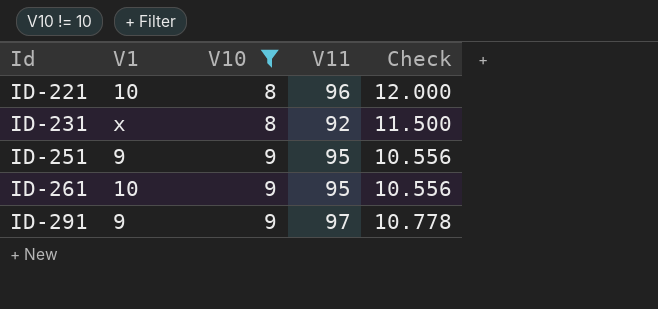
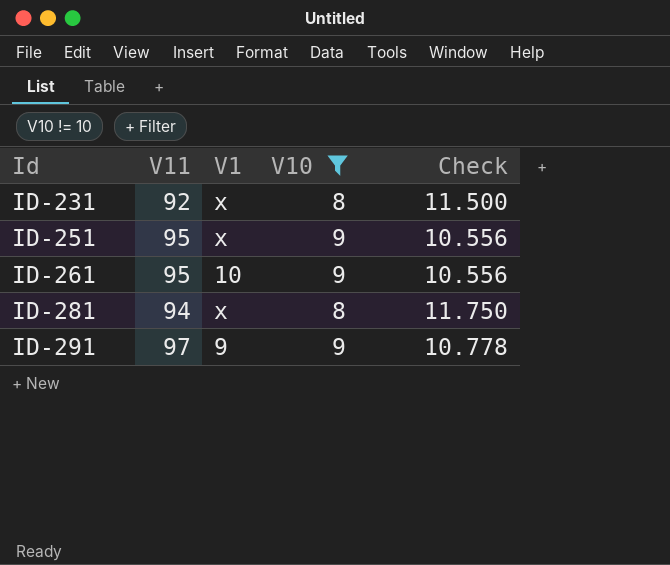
column V11 | position: 4 -> 2
row ID-221: 10 | 8 | 96 | 12.000 -> none
ID-251 | V1: 9 -> x
row ID-281: none -> 94 | x | 8 | 11.750

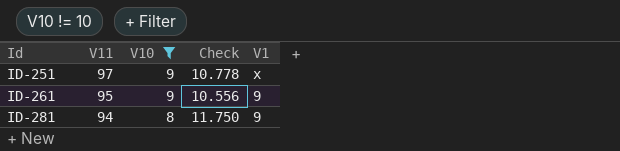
column V1 | position: 3 -> 5
row ID-231: 92 | x | 8 | 11.500 -> none
row ID-291: 97 | 9 | 9 | 10.778 -> none
ID-251 | V11: 95 -> 97
ID-251 | Check: 10.556 -> 10.778
ID-261 | V1: 10 -> 9
ID-281 | V1: x -> 9

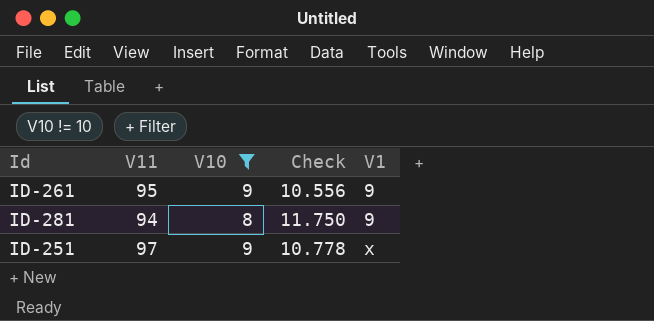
row order: Id ascending -> V1 ascending

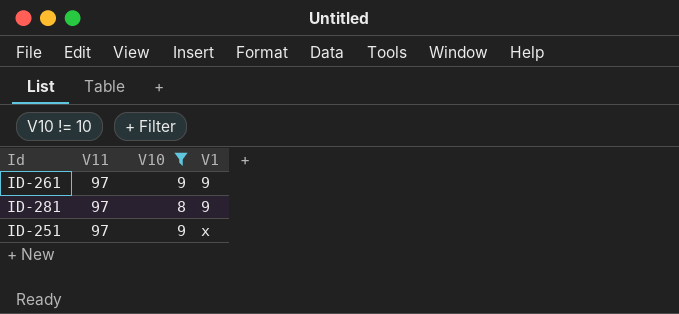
column Check | formula: [V11] / [V10] -> none
ID-261 | V11: 95 -> 97
ID-281 | V11: 94 -> 97

